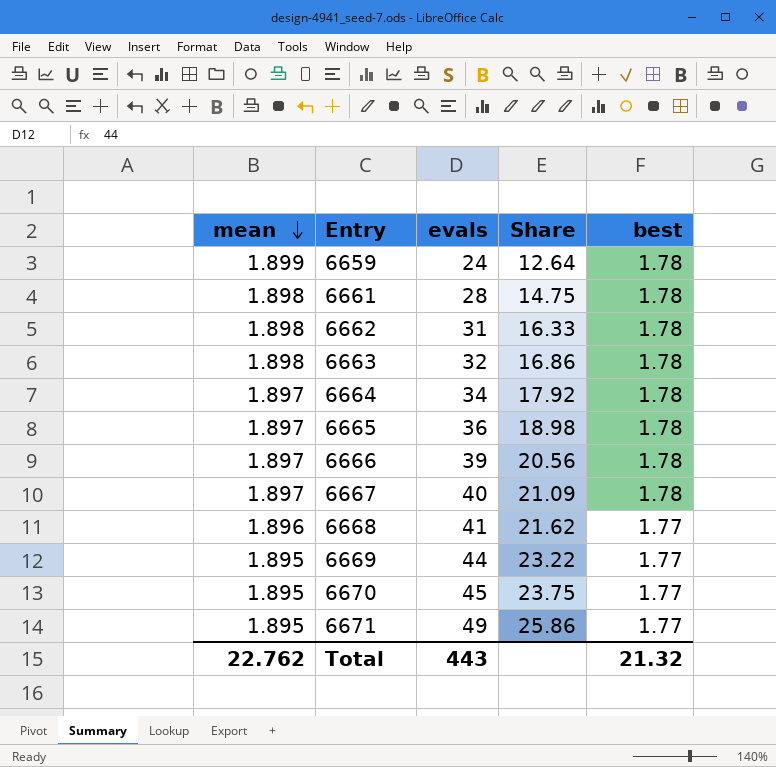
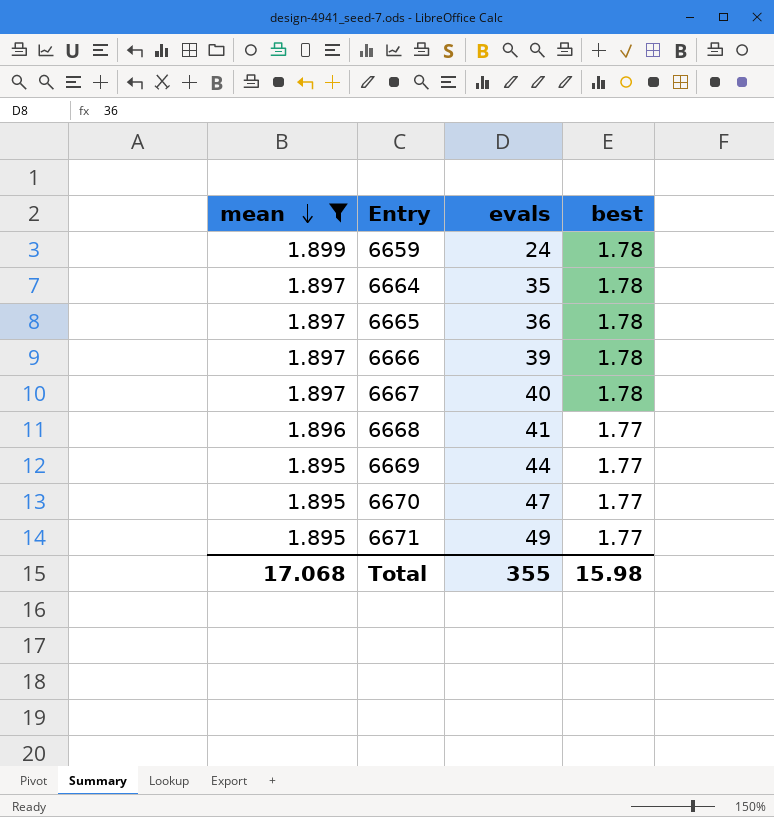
filter: none -> mean != 1.898
column Share | formula: [evals] / [mean] -> none
6664 | evals: 34 -> 35
6670 | evals: 45 -> 47
Total | mean: 22.762 -> 17.068
Total | evals: 443 -> 355
Total | best: 21.32 -> 15.98

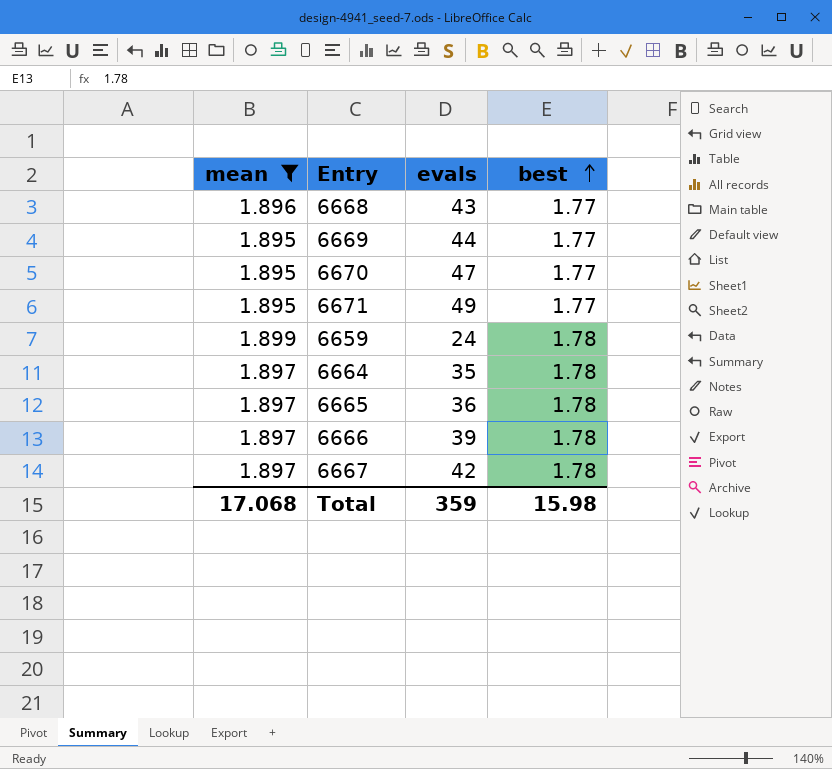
row order: mean descending -> best ascending
6668 | evals: 41 -> 43
6667 | evals: 40 -> 42
Total | evals: 355 -> 359

